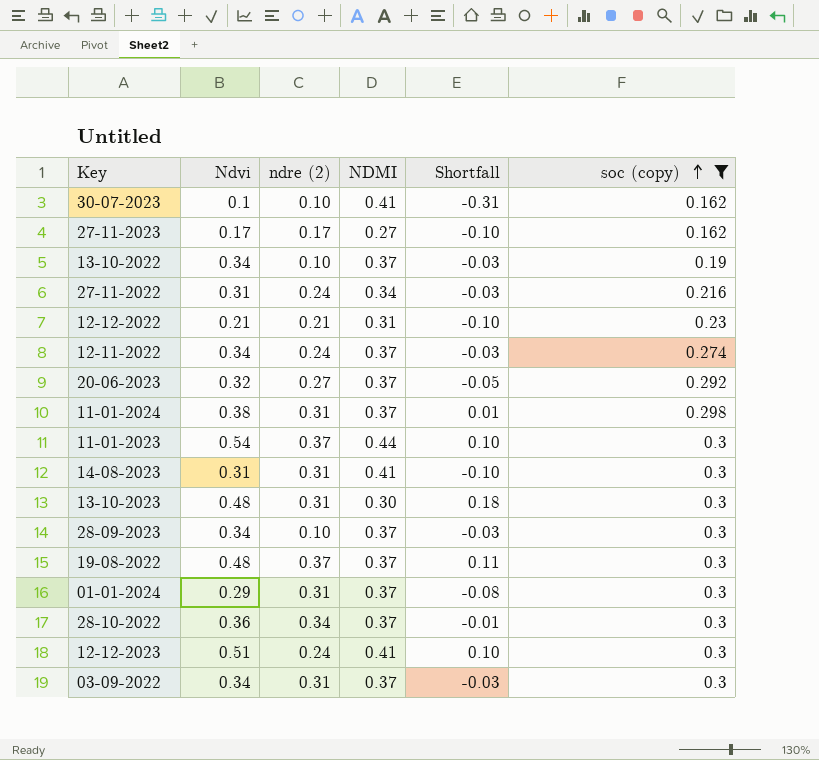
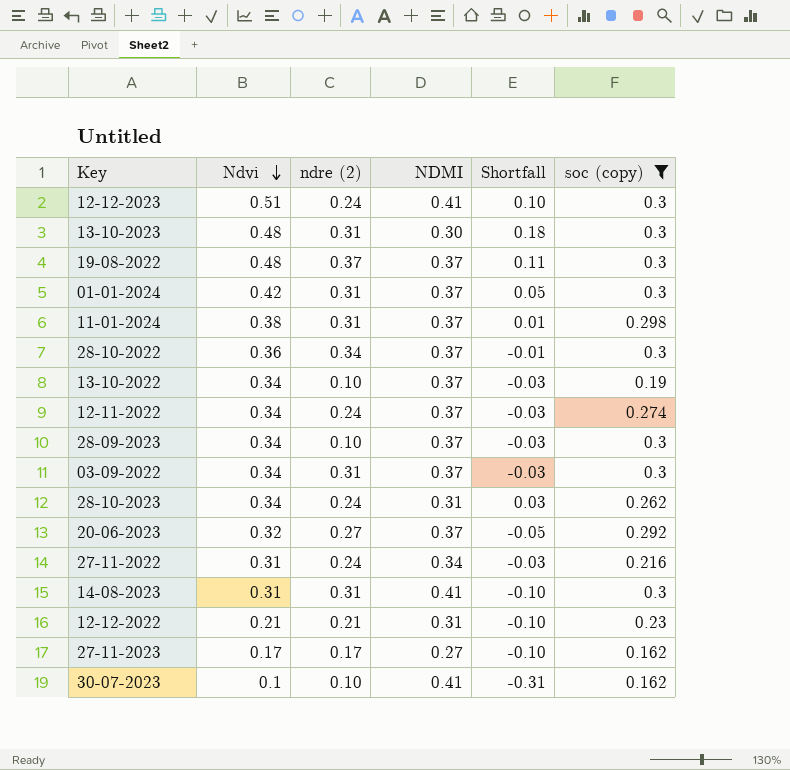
row order: soc (copy) ascending -> Ndvi descending
row 11-01-2023: 0.54 | 0.37 | 0.44 | 0.10 | 0.3 -> none
01-01-2024 | Ndvi: 0.29 -> 0.42
01-01-2024 | Shortfall: -0.08 -> 0.05
row 28-10-2023: none -> 0.34 | 0.24 | 0.31 | 0.03 | 0.262

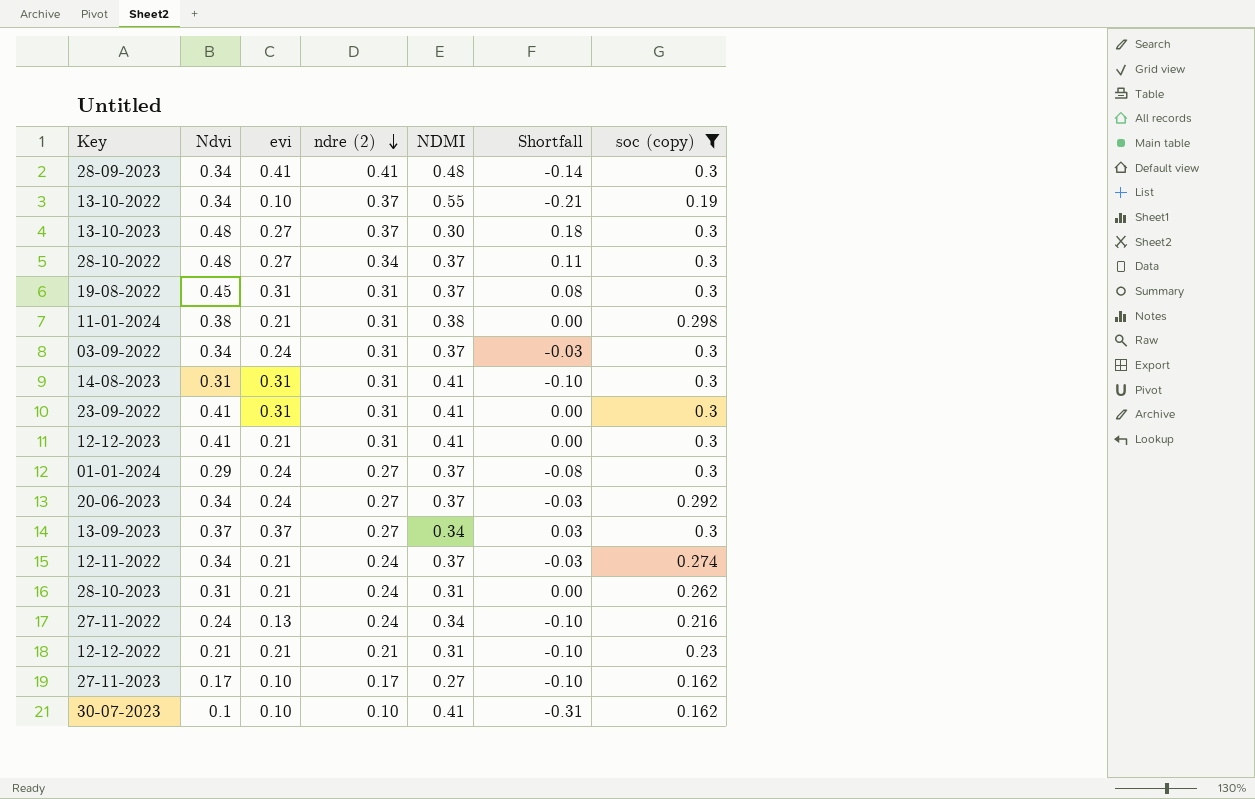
row order: Ndvi descending -> ndre (2) descending
column evi | position: none -> 3
28-09-2023 | ndre (2): 0.10 -> 0.41
28-09-2023 | NDMI: 0.37 -> 0.48
28-09-2023 | Shortfall: -0.03 -> -0.14
13-10-2022 | ndre (2): 0.10 -> 0.37
13-10-2022 | NDMI: 0.37 -> 0.55
13-10-2022 | Shortfall: -0.03 -> -0.21
13-10-2023 | ndre (2): 0.31 -> 0.37
28-10-2022 | Ndvi: 0.36 -> 0.48
28-10-2022 | Shortfall: -0.01 -> 0.11
19-08-2022 | Ndvi: 0.48 -> 0.45
19-08-2022 | ndre (2): 0.37 -> 0.31
19-08-2022 | Shortfall: 0.11 -> 0.08
11-01-2024 | NDMI: 0.37 -> 0.38
11-01-2024 | Shortfall: 0.01 -> 0.00
row 23-09-2022: none -> 0.41 | 0.31 | 0.31 | 0.41 | 0.00 | 0.3
12-12-2023 | Ndvi: 0.51 -> 0.41
12-12-2023 | ndre (2): 0.24 -> 0.31
12-12-2023 | Shortfall: 0.10 -> 0.00
01-01-2024 | Ndvi: 0.42 -> 0.29
01-01-2024 | ndre (2): 0.31 -> 0.27
01-01-2024 | Shortfall: 0.05 -> -0.08
20-06-2023 | Ndvi: 0.32 -> 0.34
20-06-2023 | Shortfall: -0.05 -> -0.03
row 13-09-2023: none -> 0.37 | 0.37 | 0.27 | 0.34 | 0.03 | 0.3
28-10-2023 | Ndvi: 0.34 -> 0.31
28-10-2023 | Shortfall: 0.03 -> 0.00
27-11-2022 | Ndvi: 0.31 -> 0.24
27-11-2022 | Shortfall: -0.03 -> -0.10

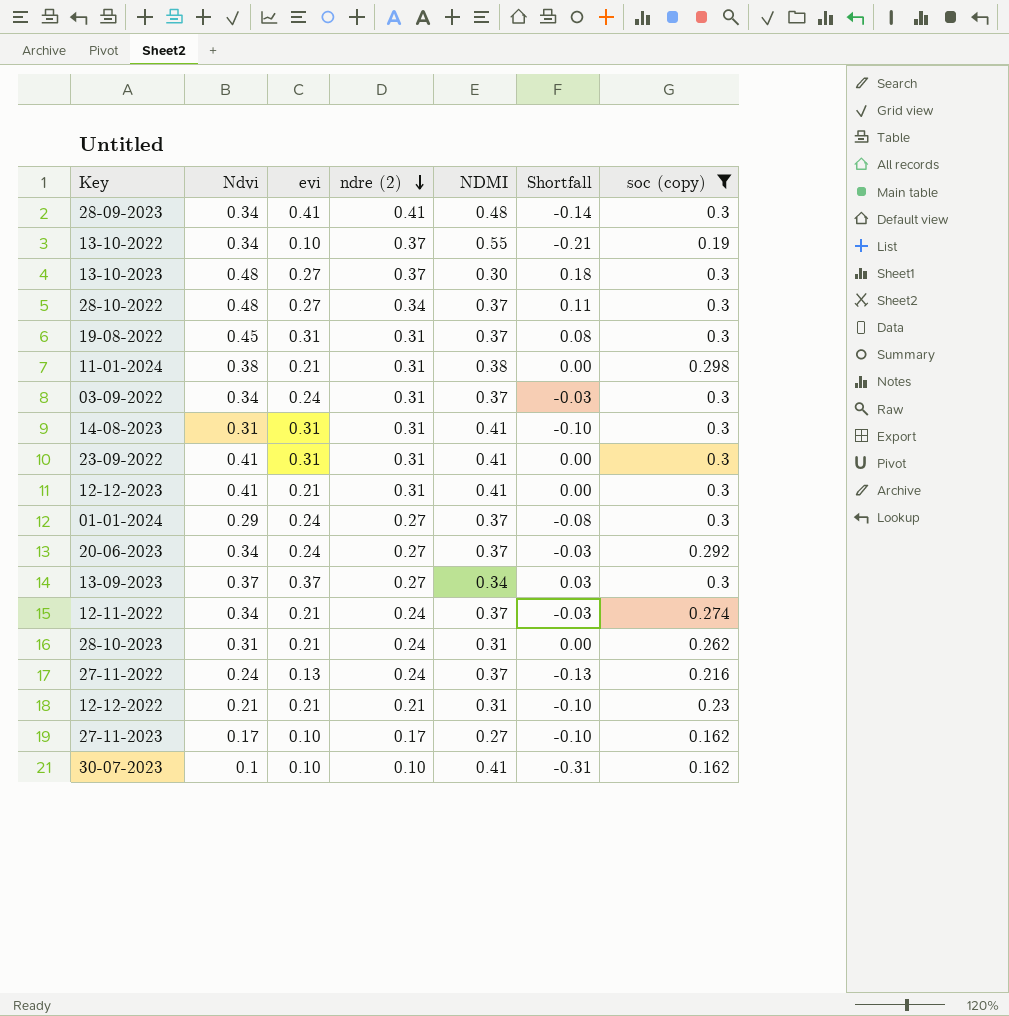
27-11-2022 | NDMI: 0.34 -> 0.37
27-11-2022 | Shortfall: -0.10 -> -0.13

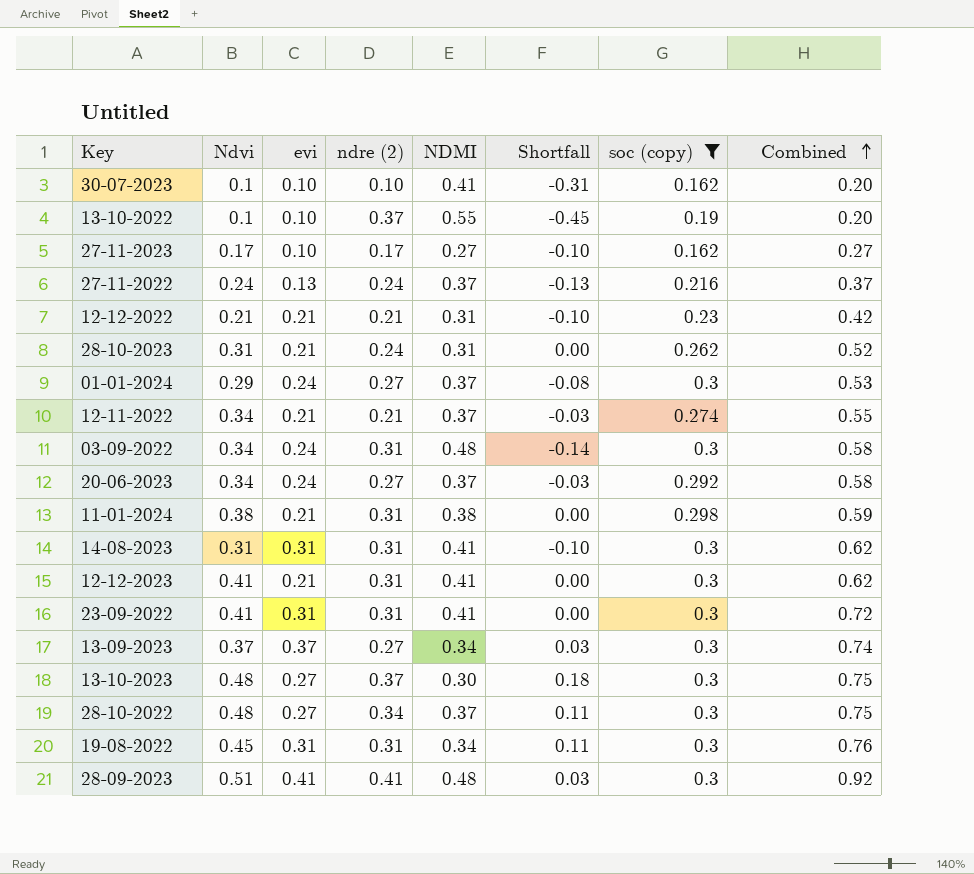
row order: ndre (2) descending -> Combined ascending
column Combined | formula: none -> [Ndvi] + [evi]
13-10-2022 | Ndvi: 0.34 -> 0.1
13-10-2022 | Shortfall: -0.21 -> -0.45
12-11-2022 | ndre (2): 0.24 -> 0.21
03-09-2022 | NDMI: 0.37 -> 0.48
03-09-2022 | Shortfall: -0.03 -> -0.14
19-08-2022 | NDMI: 0.37 -> 0.34
19-08-2022 | Shortfall: 0.08 -> 0.11
28-09-2023 | Ndvi: 0.34 -> 0.51
28-09-2023 | Shortfall: -0.14 -> 0.03

